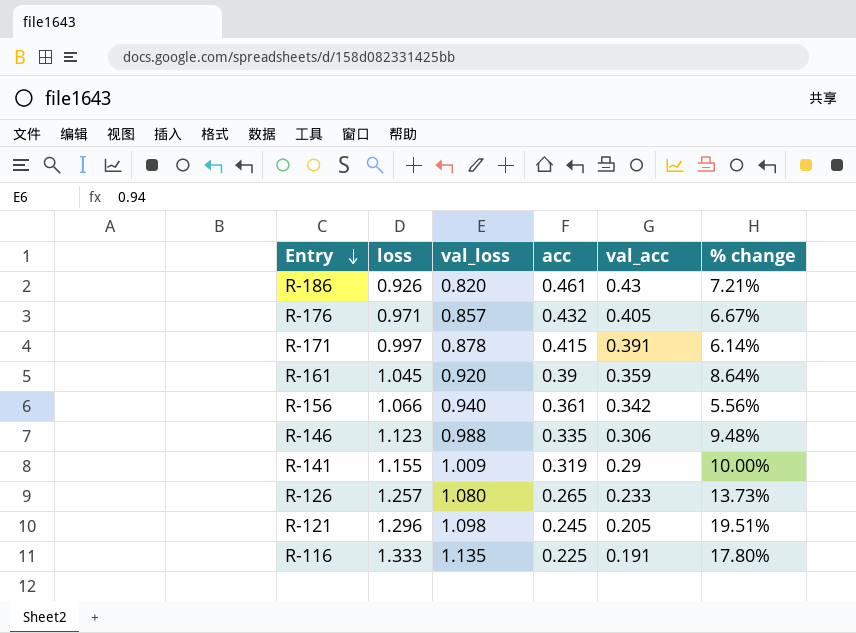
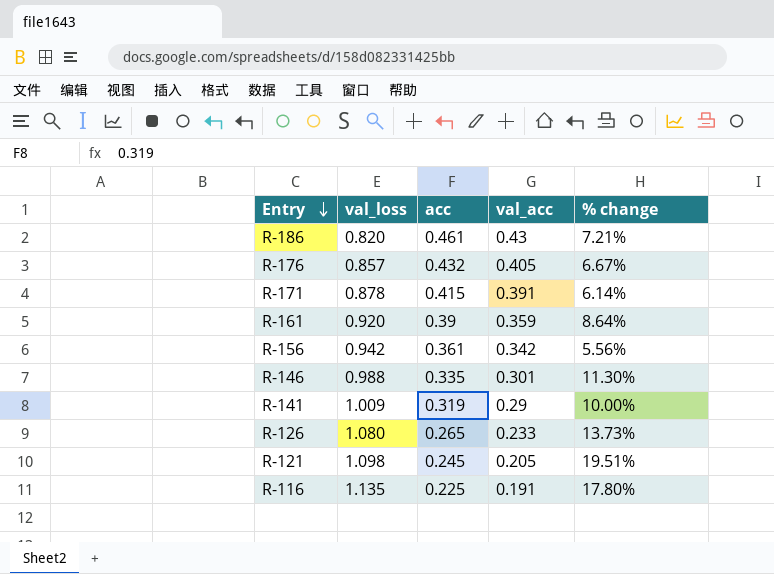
column loss | position: 2 -> none
R-156 | val_loss: 0.940 -> 0.942
R-146 | val_acc: 0.306 -> 0.301
R-146 | % change: 9.48% -> 11.30%

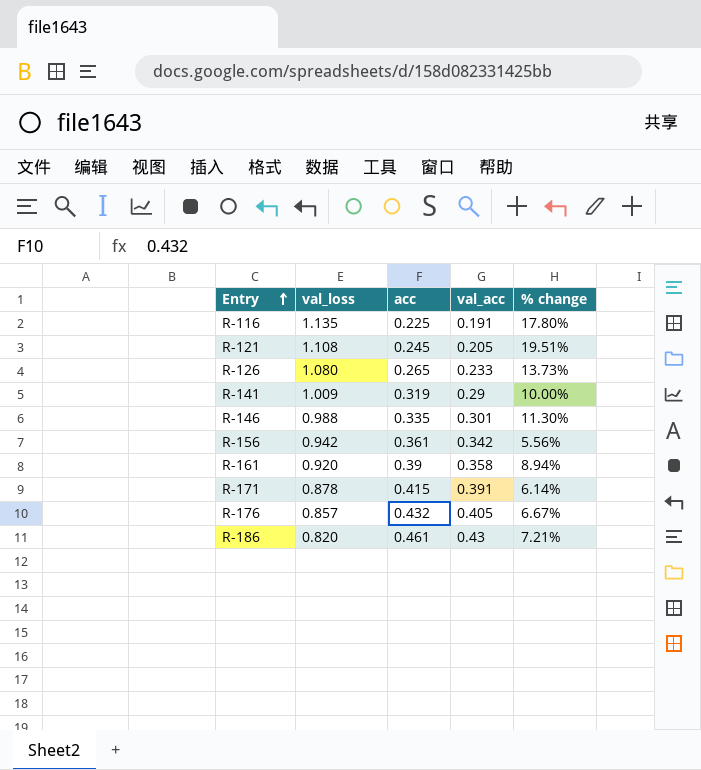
row order: Entry descending -> Entry ascending
R-121 | val_loss: 1.098 -> 1.108
R-161 | val_acc: 0.359 -> 0.358
R-161 | % change: 8.64% -> 8.94%

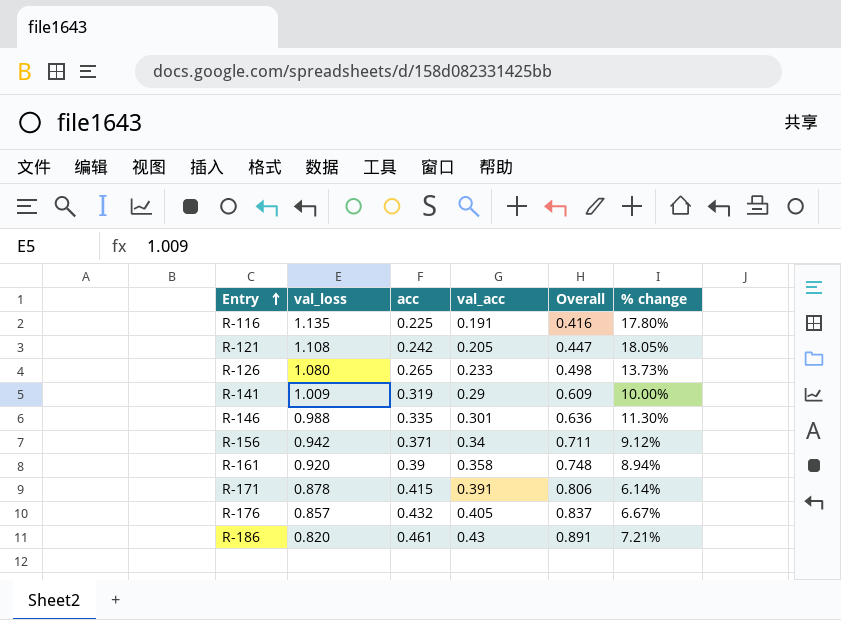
column Overall | formula: none -> [acc] + [val_acc]
R-121 | acc: 0.245 -> 0.242
R-121 | % change: 19.51% -> 18.05%
R-156 | acc: 0.361 -> 0.371
R-156 | val_acc: 0.342 -> 0.34
R-156 | % change: 5.56% -> 9.12%

